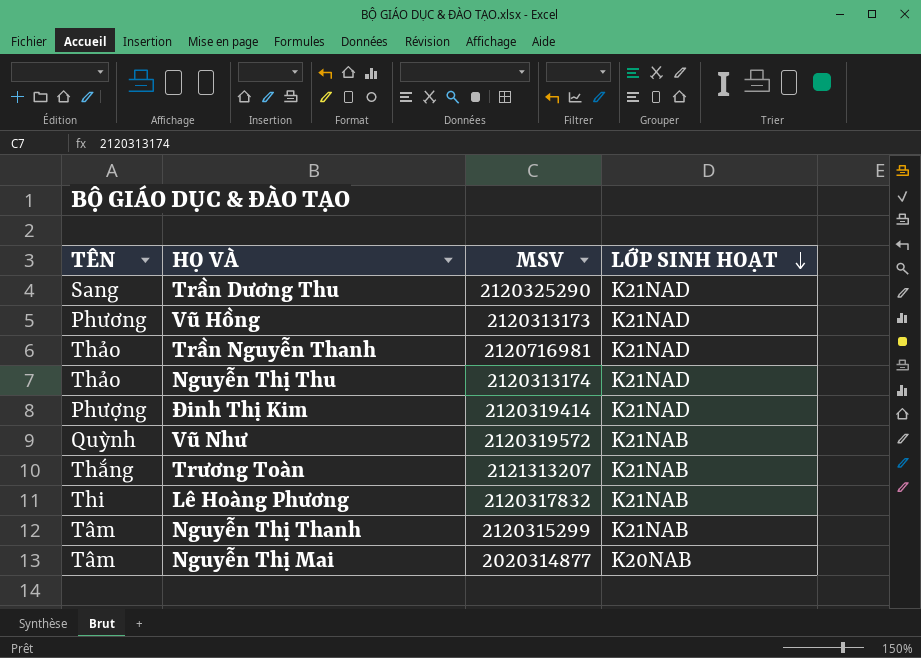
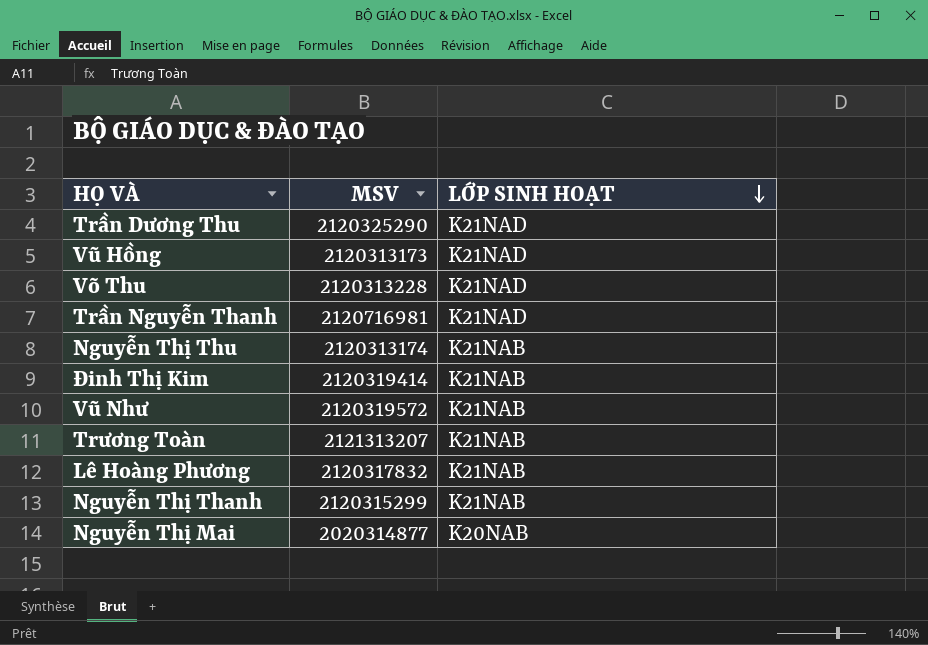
column TÊN | position: 1 -> none
row Võ Thu: none -> 2120313228 | K21NAD
Nguyễn Thị Thu | LỚP SINH HOẠT: K21NAD -> K21NAB
Đinh Thị Kim | LỚP SINH HOẠT: K21NAD -> K21NAB

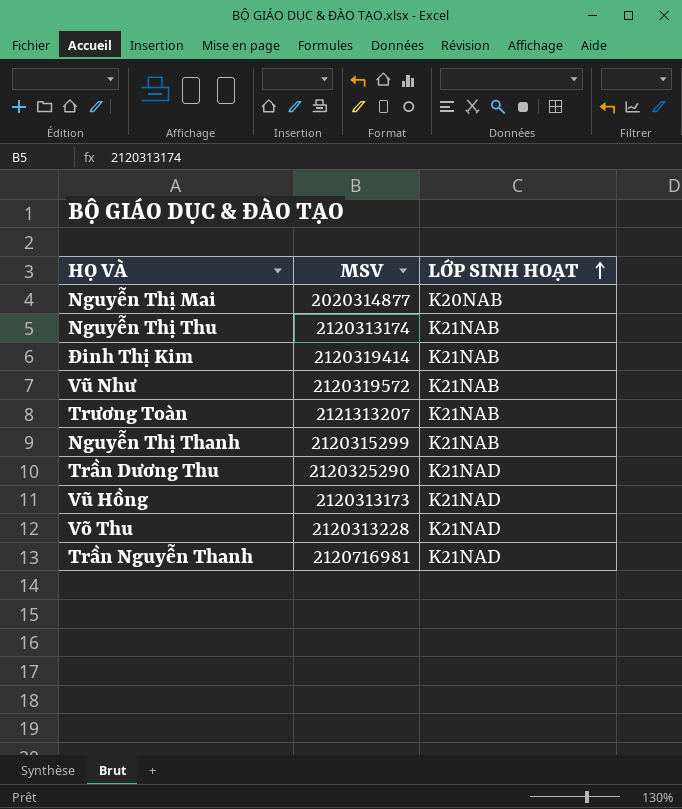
row order: LỚP SINH HOẠT descending -> LỚP SINH HOẠT ascending
row Lê Hoàng Phương: 2120317832 | K21NAB -> none

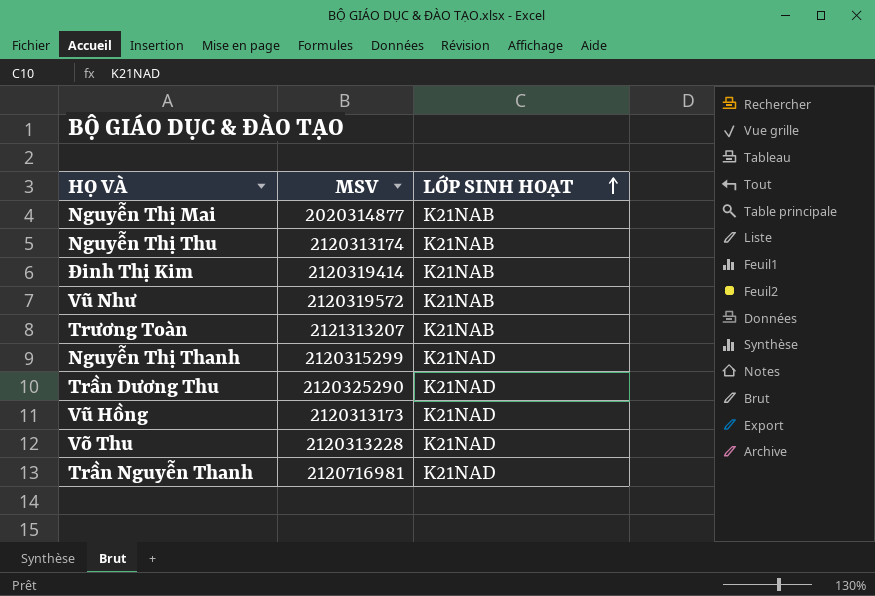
Nguyễn Thị Mai | LỚP SINH HOẠT: K20NAB -> K21NAB
Nguyễn Thị Thanh | LỚP SINH HOẠT: K21NAB -> K21NAD

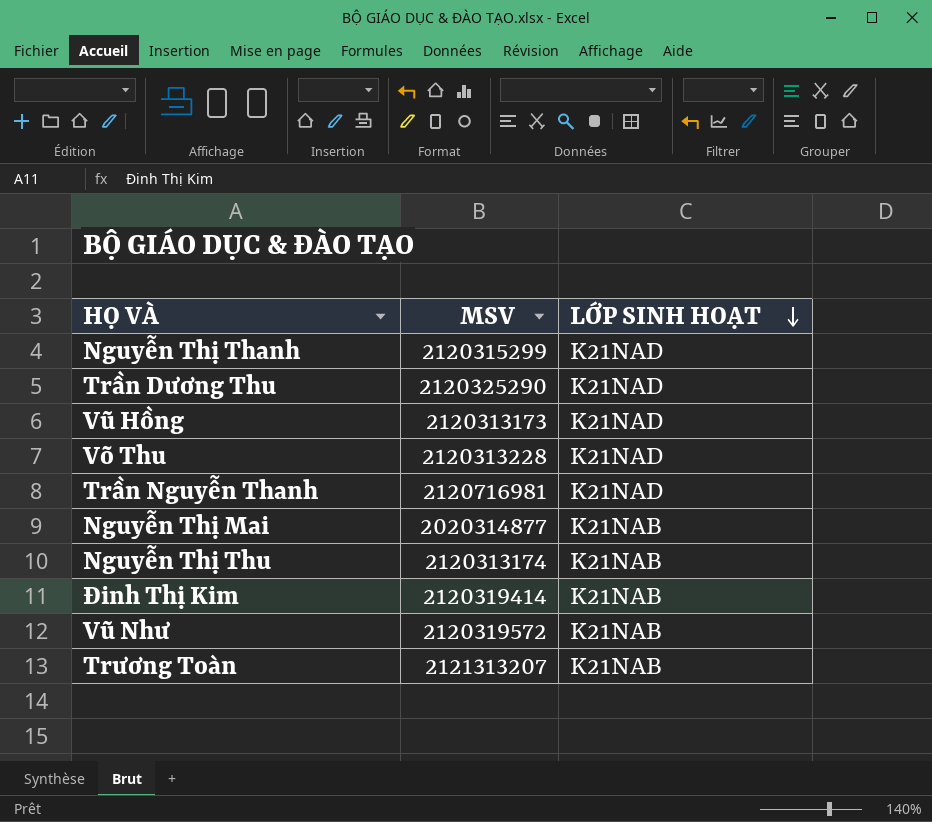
row order: LỚP SINH HOẠT ascending -> LỚP SINH HOẠT descending

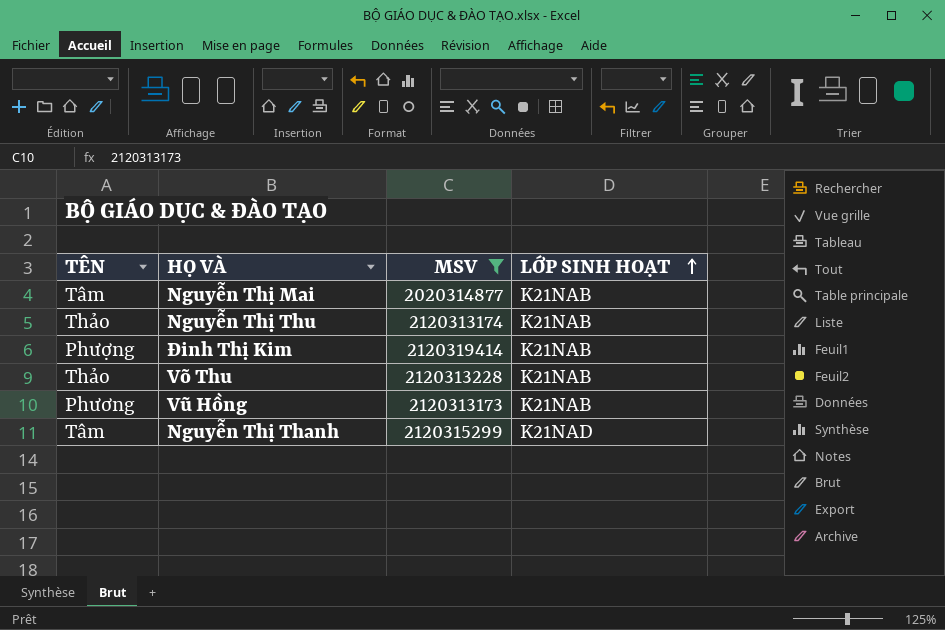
filter: none -> MSV <= 2120319414
row order: LỚP SINH HOẠT descending -> LỚP SINH HOẠT ascending
column TÊN | position: none -> 1
Võ Thu | LỚP SINH HOẠT: K21NAD -> K21NAB
Vũ Hồng | LỚP SINH HOẠT: K21NAD -> K21NAB

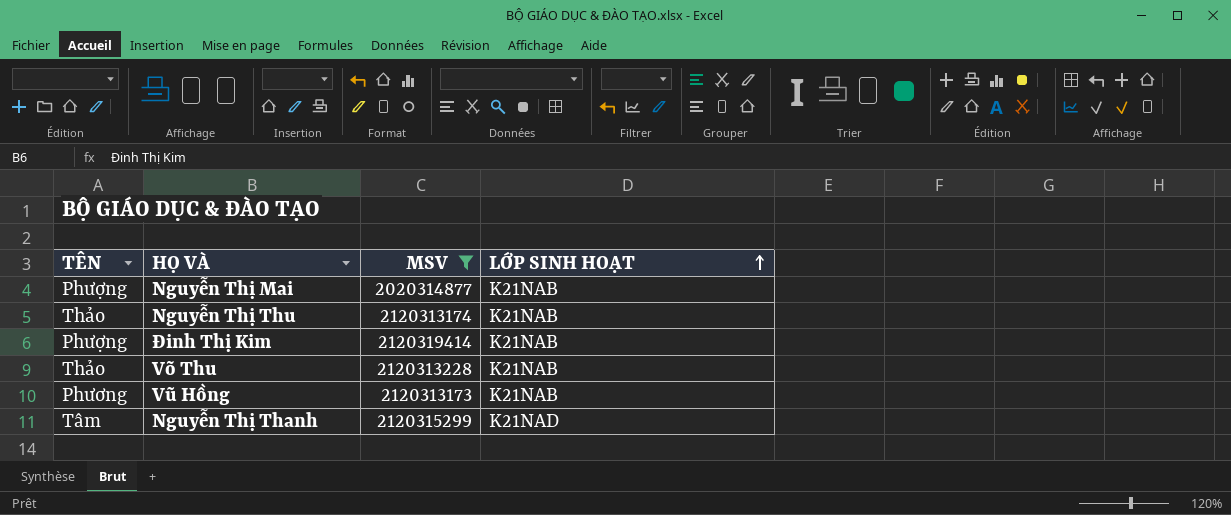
Nguyễn Thị Mai | TÊN: Tâm -> Phượng

